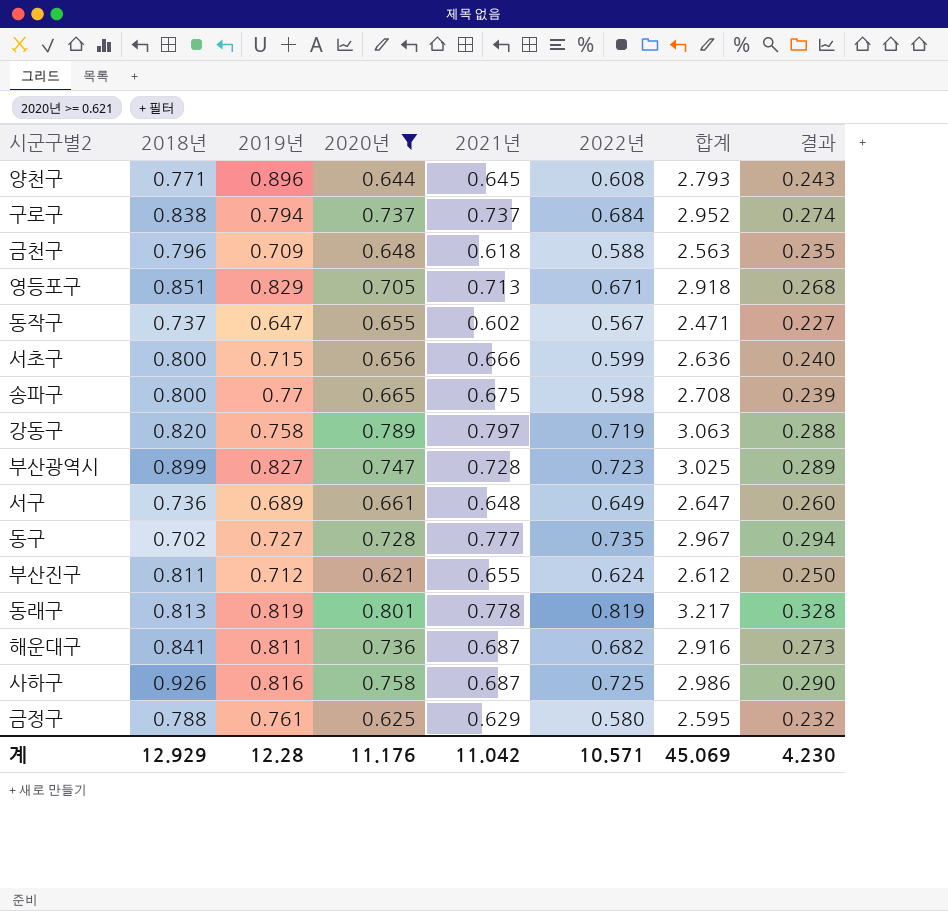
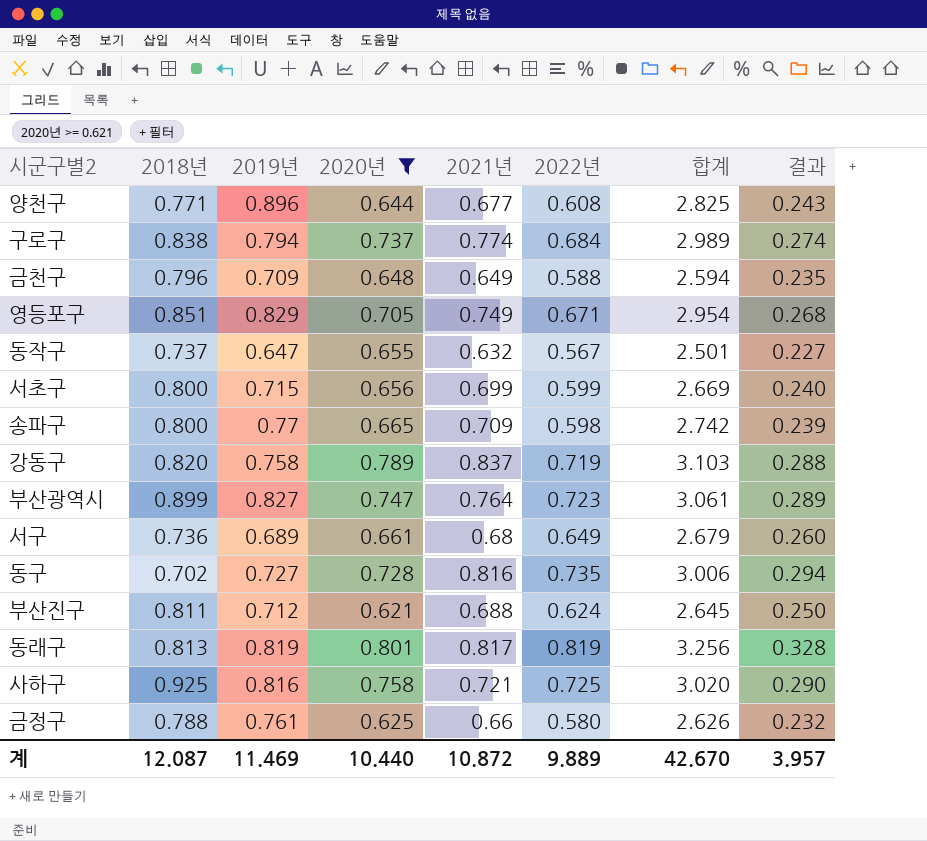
row 해운대구: 0.841 | 0.811 | 0.736 | 0.687 | 0.682 | 2.916 | 0.273 -> none
양천구 | 2021년: 0.645 -> 0.677
양천구 | 합계: 2.793 -> 2.825
구로구 | 2021년: 0.737 -> 0.774
구로구 | 합계: 2.952 -> 2.989
금천구 | 2021년: 0.618 -> 0.649
금천구 | 합계: 2.563 -> 2.594
영등포구 | 2021년: 0.713 -> 0.749
영등포구 | 합계: 2.918 -> 2.954
동작구 | 2021년: 0.602 -> 0.632
동작구 | 합계: 2.471 -> 2.501
서초구 | 2021년: 0.666 -> 0.699
서초구 | 합계: 2.636 -> 2.669
송파구 | 2021년: 0.675 -> 0.709
송파구 | 합계: 2.708 -> 2.742
강동구 | 2021년: 0.797 -> 0.837
강동구 | 합계: 3.063 -> 3.103
부산광역시 | 2021년: 0.728 -> 0.764
부산광역시 | 합계: 3.025 -> 3.061
서구 | 2021년: 0.648 -> 0.68
서구 | 합계: 2.647 -> 2.679
동구 | 2021년: 0.777 -> 0.816
동구 | 합계: 2.967 -> 3.006
부산진구 | 2021년: 0.655 -> 0.688
부산진구 | 합계: 2.612 -> 2.645
동래구 | 2021년: 0.778 -> 0.817
동래구 | 합계: 3.217 -> 3.256
사하구 | 2018년: 0.926 -> 0.925
사하구 | 2021년: 0.687 -> 0.721
사하구 | 합계: 2.986 -> 3.020
금정구 | 2021년: 0.629 -> 0.66
금정구 | 합계: 2.595 -> 2.626
계 | 2018년: 12.929 -> 12.087
계 | 2019년: 12.28 -> 11.469
계 | 2020년: 11.176 -> 10.440
계 | 2021년: 11.042 -> 10.872
계 | 2022년: 10.571 -> 9.889
계 | 합계: 45.069 -> 42.670
계 | 결과: 4.230 -> 3.957

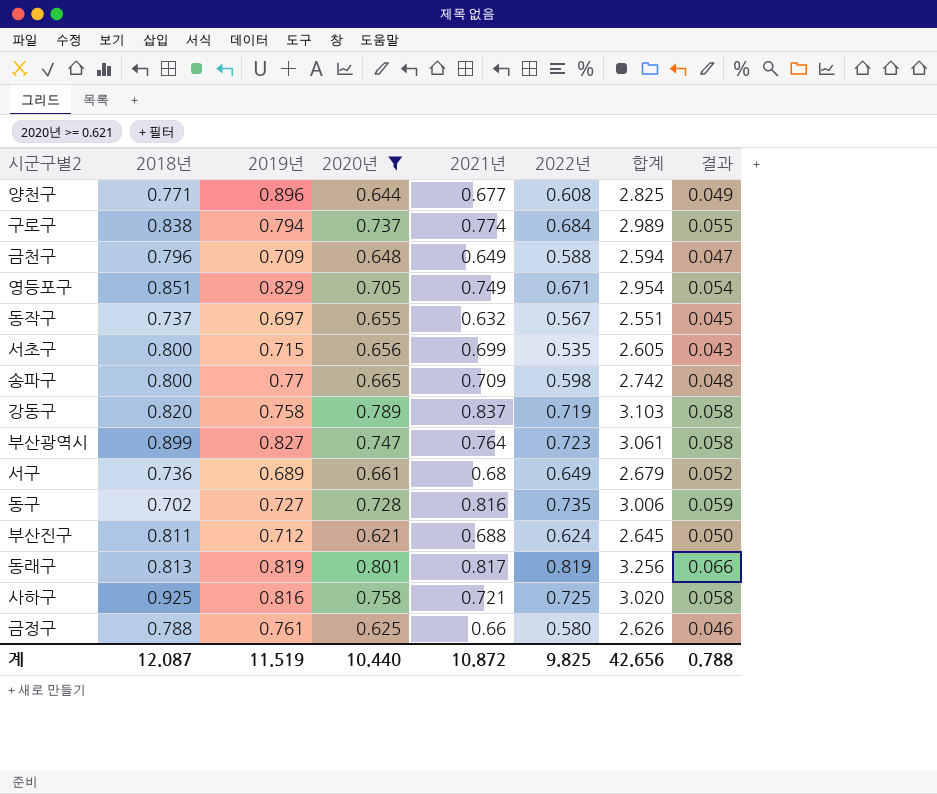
column 결과 | formula: [2022년] * 0.4 -> [2022년] * 0.08
동작구 | 2019년: 0.647 -> 0.697
동작구 | 합계: 2.501 -> 2.551
서초구 | 2022년: 0.599 -> 0.535
서초구 | 합계: 2.669 -> 2.605
계 | 2019년: 11.469 -> 11.519
계 | 2022년: 9.889 -> 9.825
계 | 합계: 42.670 -> 42.656
계 | 결과: 3.957 -> 0.788

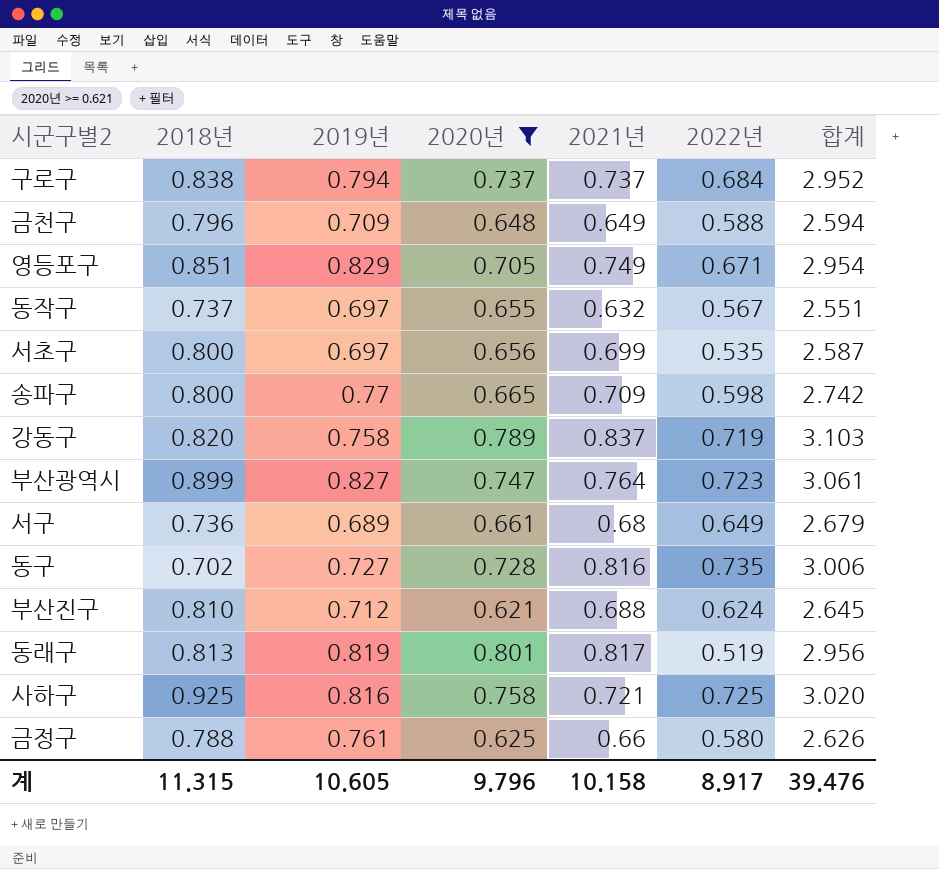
column 결과 | formula: [2022년] * 0.08 -> none
row 양천구: 0.771 | 0.896 | 0.644 | 0.677 | 0.608 | 2.825 | 0.049 -> none
구로구 | 2021년: 0.774 -> 0.737
구로구 | 합계: 2.989 -> 2.952
서초구 | 2019년: 0.715 -> 0.697
서초구 | 합계: 2.605 -> 2.587
부산진구 | 2018년: 0.811 -> 0.810
동래구 | 2022년: 0.819 -> 0.519
동래구 | 합계: 3.256 -> 2.956
계 | 2018년: 12.087 -> 11.315
계 | 2019년: 11.519 -> 10.605
계 | 2020년: 10.440 -> 9.796
계 | 2021년: 10.872 -> 10.158
계 | 2022년: 9.825 -> 8.917
계 | 합계: 42.656 -> 39.476

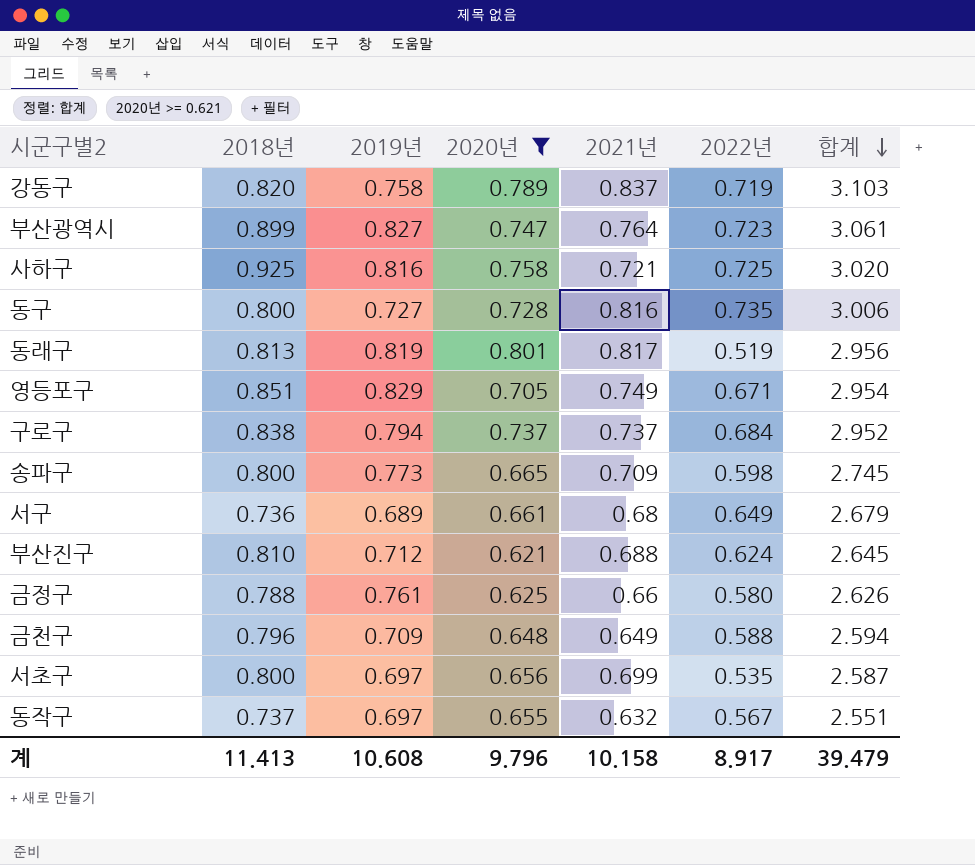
row order: none -> 합계 descending
동구 | 2018년: 0.702 -> 0.800
송파구 | 2019년: 0.77 -> 0.773
송파구 | 합계: 2.742 -> 2.745
계 | 2018년: 11.315 -> 11.413
계 | 2019년: 10.605 -> 10.608
계 | 합계: 39.476 -> 39.479

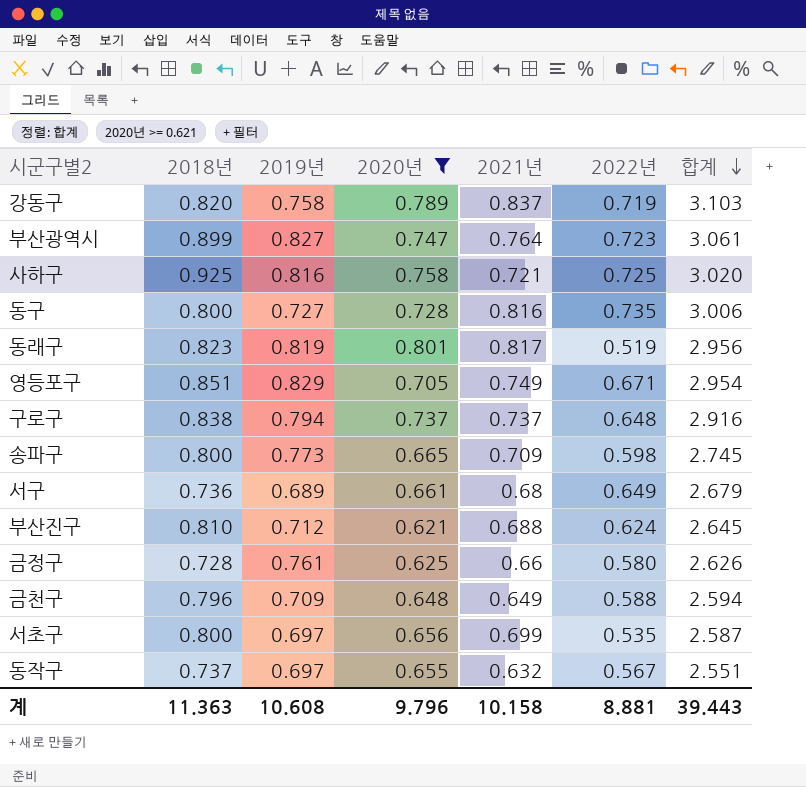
동래구 | 2018년: 0.813 -> 0.823
구로구 | 2022년: 0.684 -> 0.648
구로구 | 합계: 2.952 -> 2.916
금정구 | 2018년: 0.788 -> 0.728
계 | 2018년: 11.413 -> 11.363
계 | 2022년: 8.917 -> 8.881
계 | 합계: 39.479 -> 39.443

